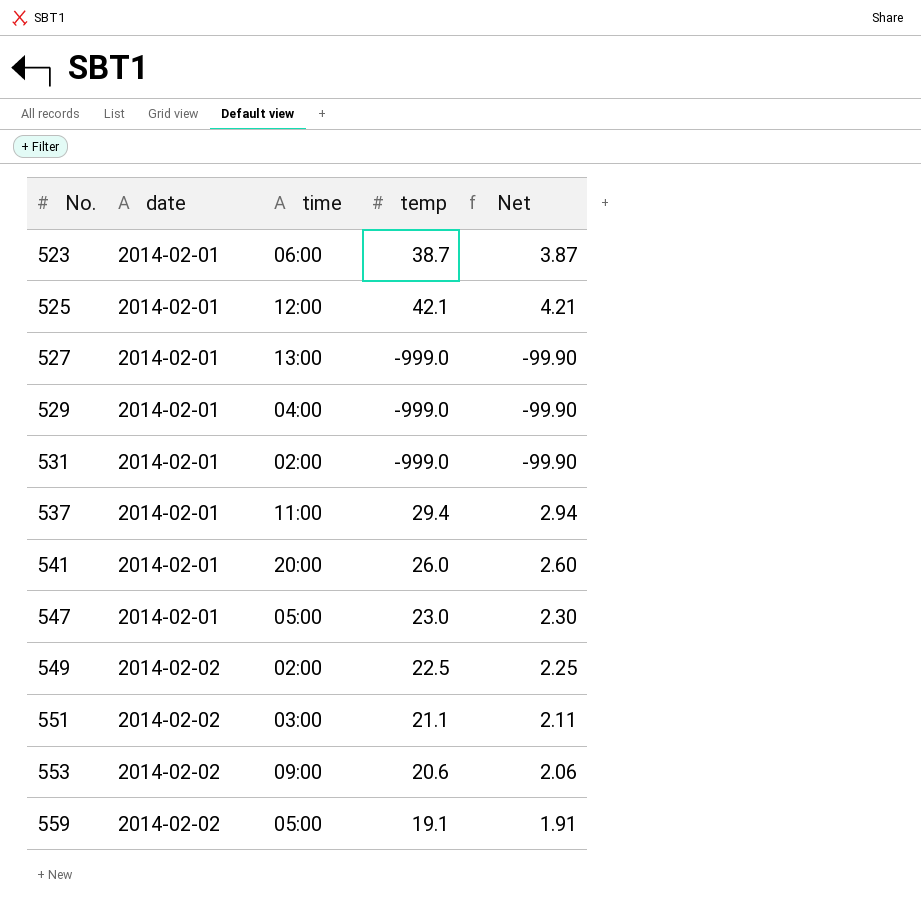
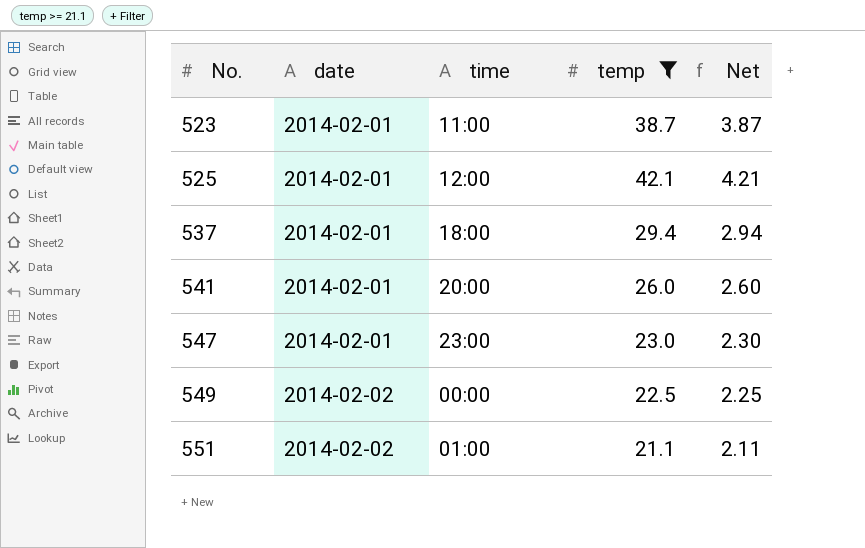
filter: none -> temp >= 21.1
523 | time: 06:00 -> 11:00
537 | time: 11:00 -> 18:00
547 | time: 05:00 -> 23:00
549 | time: 02:00 -> 00:00
551 | time: 03:00 -> 01:00

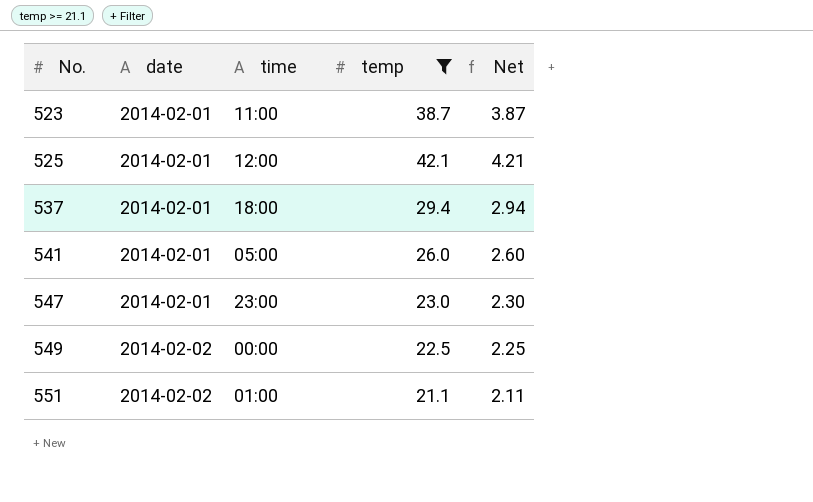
541 | time: 20:00 -> 05:00

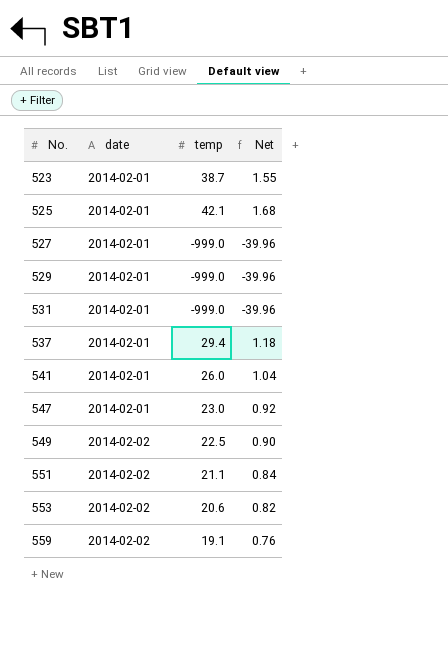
filter: temp >= 21.1 -> none
column time | position: 3 -> none
column Net | formula: [temp] * 0.1 -> [temp] * 0.04

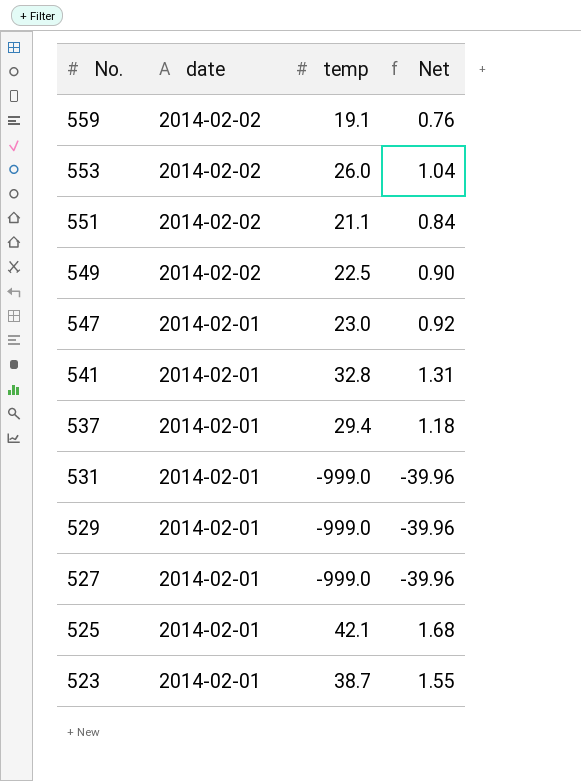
row order: No. ascending -> No. descending
553 | temp: 20.6 -> 26.0
553 | Net: 0.82 -> 1.04
541 | temp: 26.0 -> 32.8
541 | Net: 1.04 -> 1.31

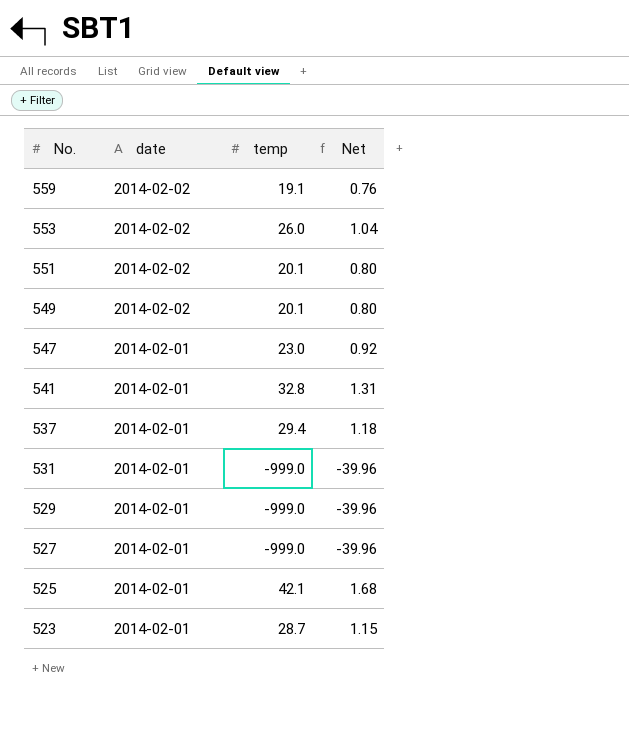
551 | temp: 21.1 -> 20.1
551 | Net: 0.84 -> 0.80
549 | temp: 22.5 -> 20.1
549 | Net: 0.90 -> 0.80
523 | temp: 38.7 -> 28.7
523 | Net: 1.55 -> 1.15

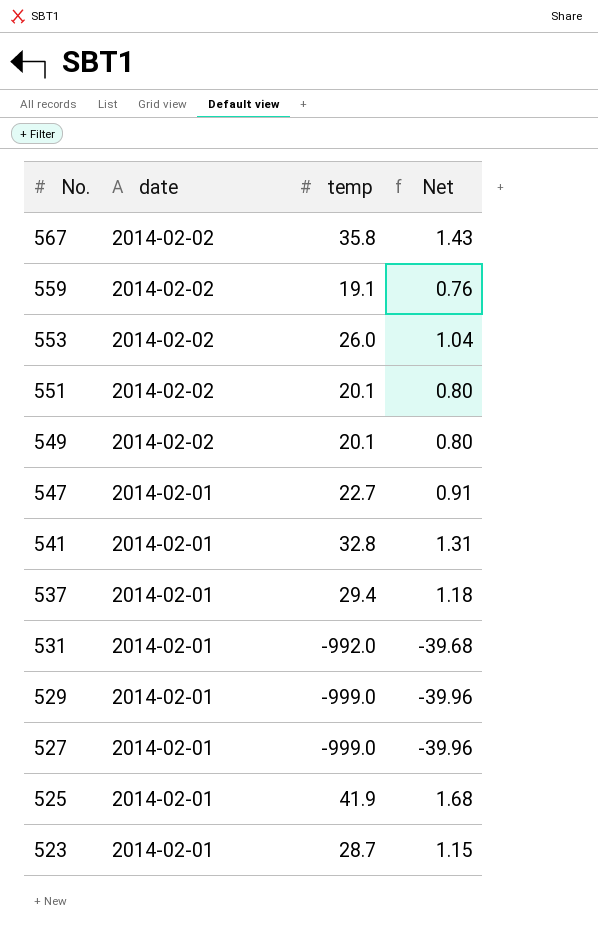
row 567: none -> 2014-02-02 | 35.8 | 1.43
547 | temp: 23.0 -> 22.7
547 | Net: 0.92 -> 0.91
531 | temp: -999.0 -> -992.0
531 | Net: -39.96 -> -39.68
525 | temp: 42.1 -> 41.9

